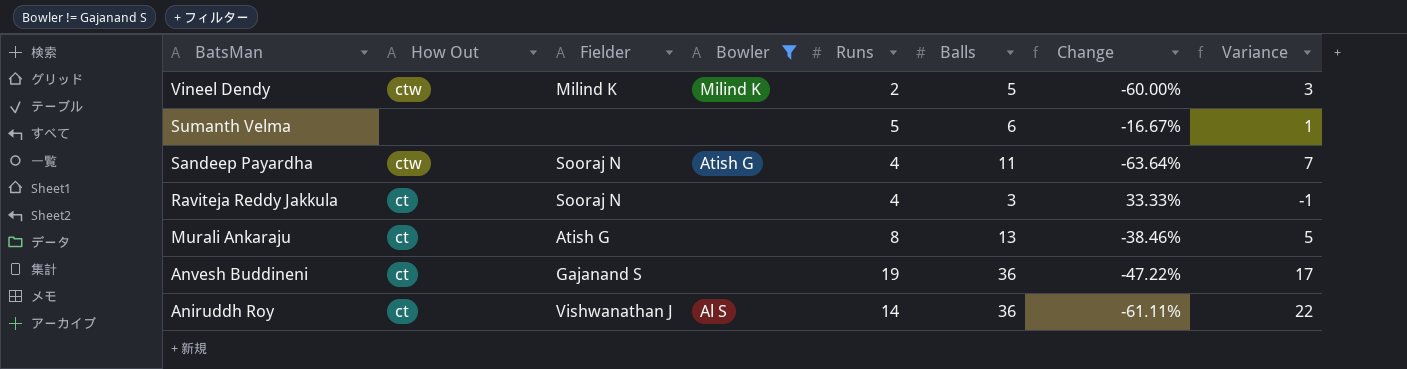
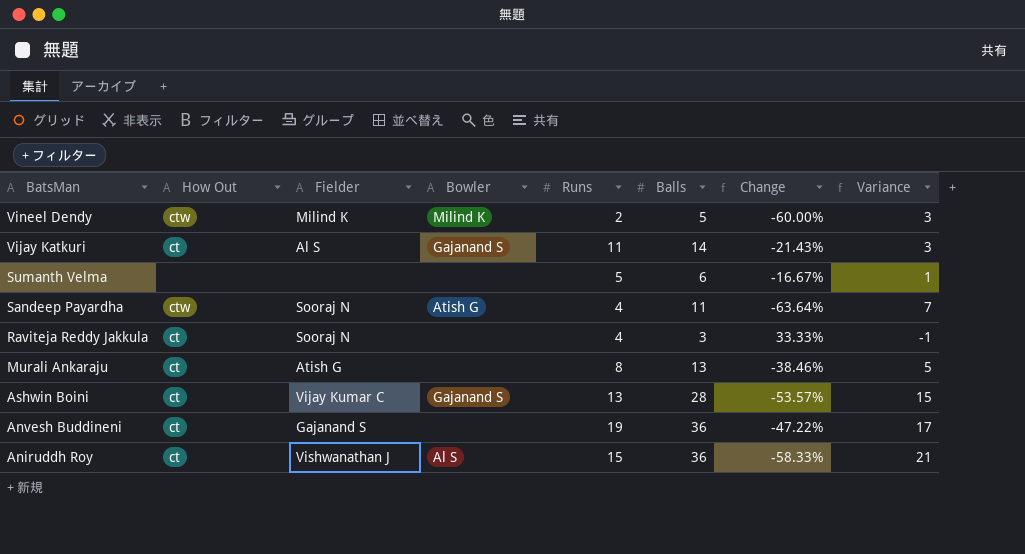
filter: Bowler != Gajanand S -> none
Aniruddh Roy | Runs: 14 -> 15
Aniruddh Roy | Change: -61.11% -> -58.33%
Aniruddh Roy | Variance: 22 -> 21

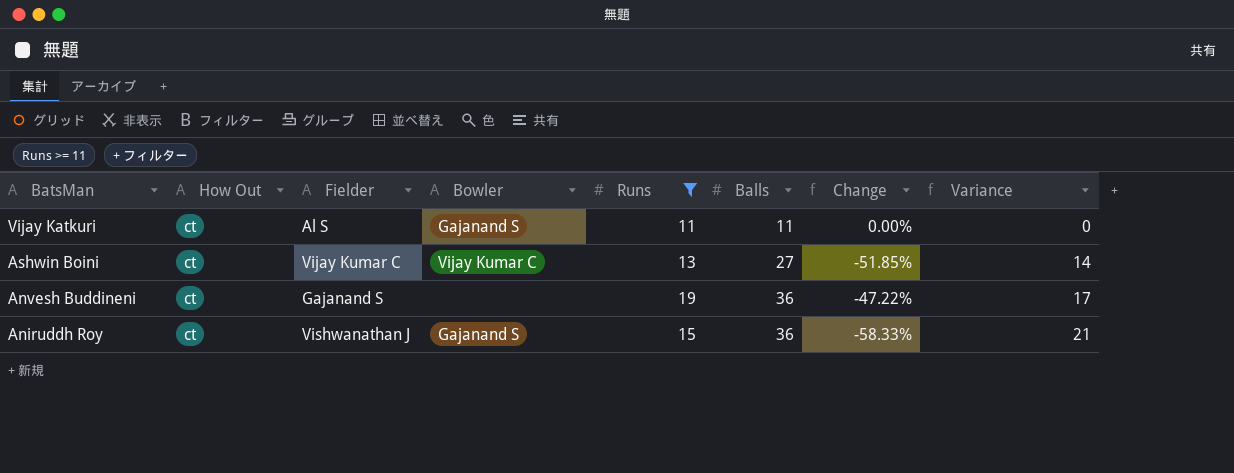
filter: none -> Runs >= 11
Vijay Katkuri | Balls: 14 -> 11
Vijay Katkuri | Change: -21.43% -> 0.00%
Vijay Katkuri | Variance: 3 -> 0
Ashwin Boini | Bowler: Gajanand S -> Vijay Kumar C
Ashwin Boini | Balls: 28 -> 27
Ashwin Boini | Change: -53.57% -> -51.85%
Ashwin Boini | Variance: 15 -> 14
Aniruddh Roy | Bowler: Al S -> Gajanand S

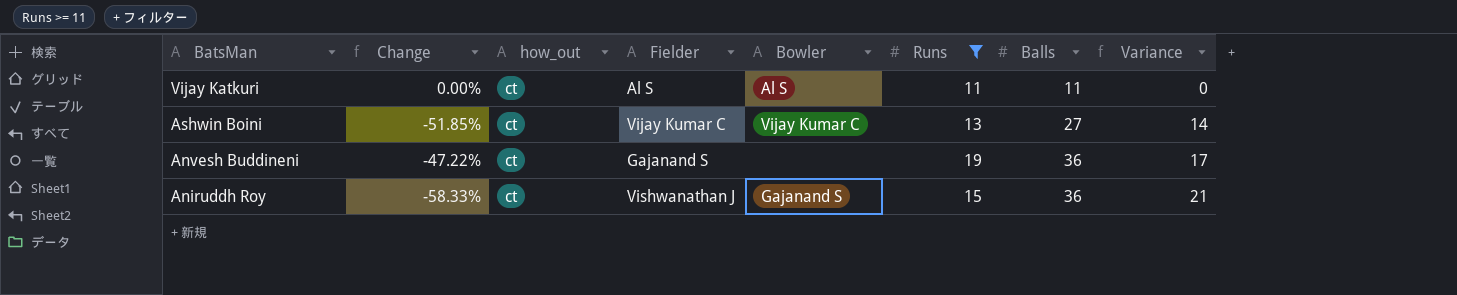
column Change | position: 7 -> 2
column name: How Out -> how_out
Vijay Katkuri | Bowler: Gajanand S -> Al S

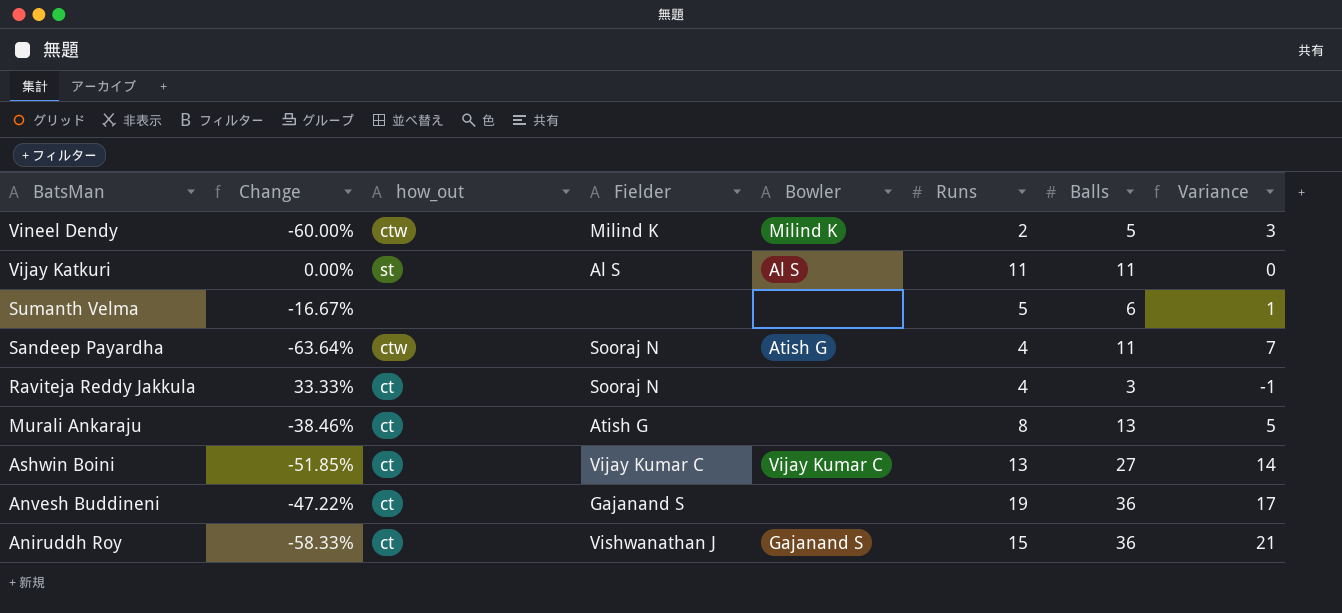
filter: Runs >= 11 -> none
Vijay Katkuri | how_out: ct -> st

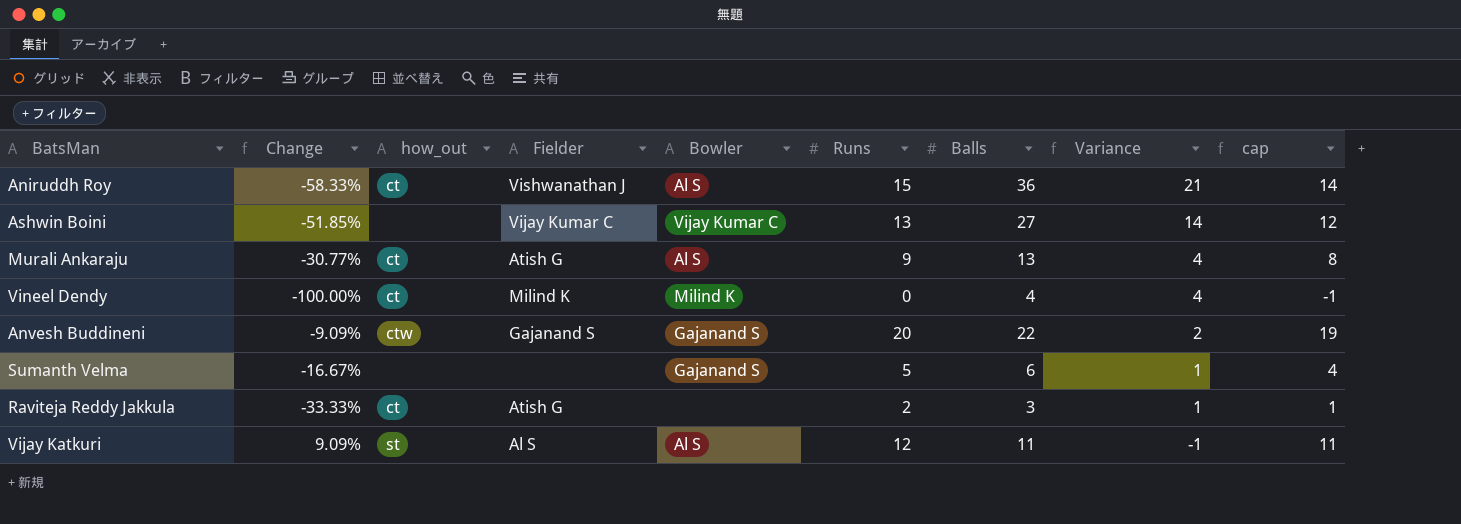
row order: BatsMan descending -> Variance descending
column cap | formula: none -> [Runs] - 1
row Sandeep Payardha: -63.64% | ctw | Sooraj N | Atish G | 4 | 11 | 7 -> none
Aniruddh Roy | Bowler: Gajanand S -> Al S
Ashwin Boini | how_out: ct -> none
Murali Ankaraju | Change: -38.46% -> -30.77%
Murali Ankaraju | Bowler: none -> Al S
Murali Ankaraju | Runs: 8 -> 9
Murali Ankaraju | Variance: 5 -> 4
Vineel Dendy | Change: -60.00% -> -100.00%
Vineel Dendy | how_out: ctw -> ct
Vineel Dendy | Runs: 2 -> 0
Vineel Dendy | Balls: 5 -> 4
Vineel Dendy | Variance: 3 -> 4
Anvesh Buddineni | Change: -47.22% -> -9.09%
Anvesh Buddineni | how_out: ct -> ctw
Anvesh Buddineni | Bowler: none -> Gajanand S
Anvesh Buddineni | Runs: 19 -> 20
Anvesh Buddineni | Balls: 36 -> 22
Anvesh Buddineni | Variance: 17 -> 2
Sumanth Velma | Bowler: none -> Gajanand S
Raviteja Reddy Jakkula | Change: 33.33% -> -33.33%
Raviteja Reddy Jakkula | Fielder: Sooraj N -> Atish G
Raviteja Reddy Jakkula | Runs: 4 -> 2
Raviteja Reddy Jakkula | Variance: -1 -> 1
Vijay Katkuri | Change: 0.00% -> 9.09%
Vijay Katkuri | Runs: 11 -> 12
Vijay Katkuri | Variance: 0 -> -1

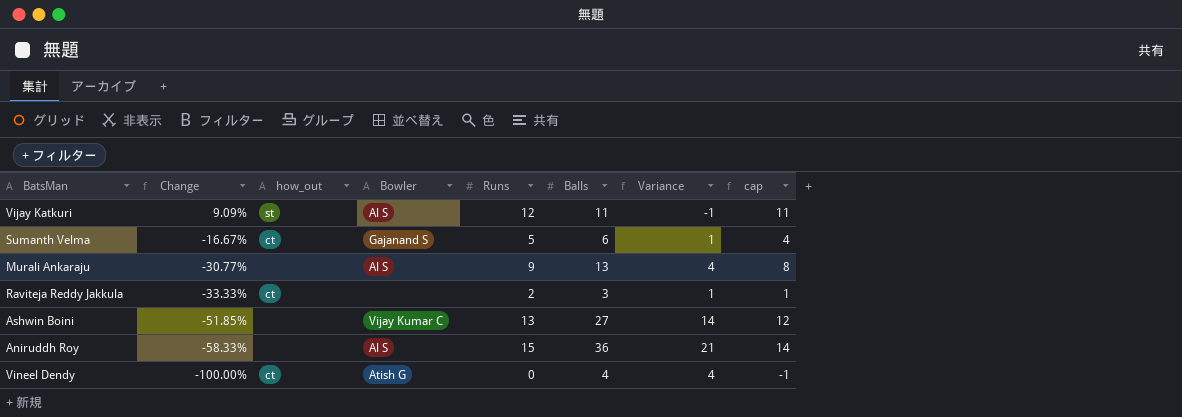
row order: Variance descending -> Change descending
column Fielder | position: 4 -> none
row Anvesh Buddineni: -9.09% | ctw | Gajanand S | Gajanand S | 20 | 22 | 2 | 19 -> none
Sumanth Velma | how_out: none -> ct
Murali Ankaraju | how_out: ct -> none
Aniruddh Roy | how_out: ct -> none
Vineel Dendy | Bowler: Milind K -> Atish G

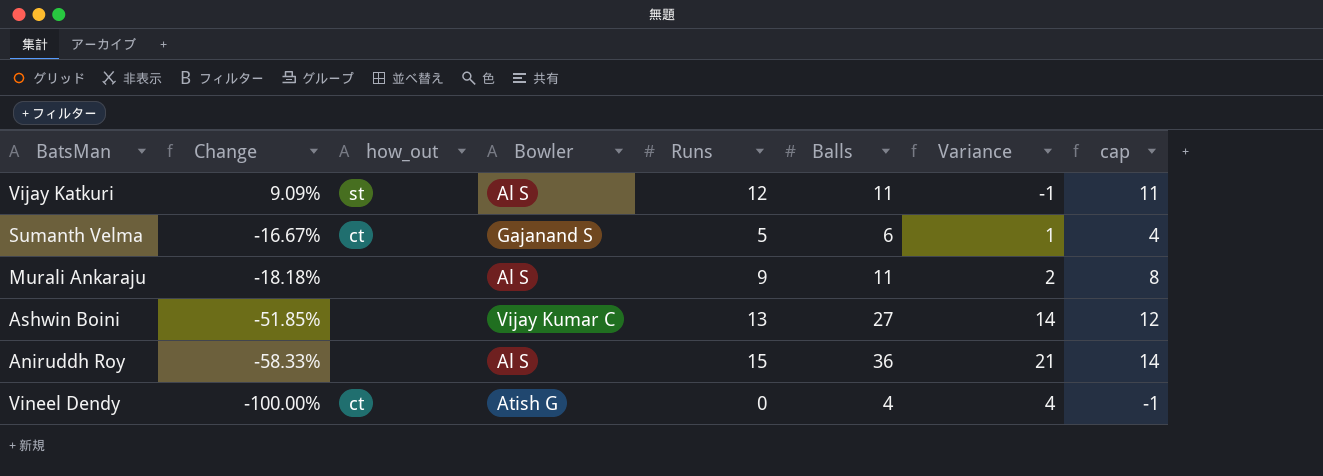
row Raviteja Reddy Jakkula: -33.33% | ct | none | 2 | 3 | 1 | 1 -> none
Murali Ankaraju | Change: -30.77% -> -18.18%
Murali Ankaraju | Balls: 13 -> 11
Murali Ankaraju | Variance: 4 -> 2

